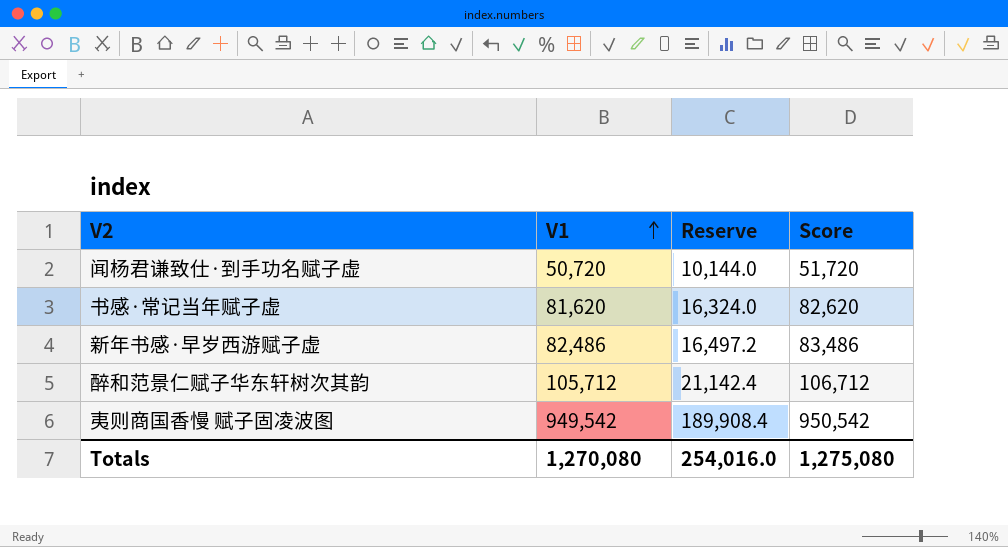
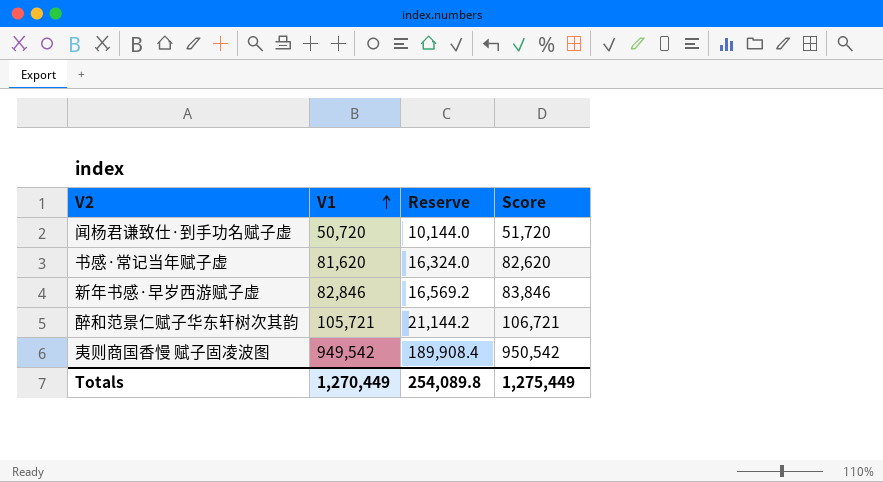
新年书感·早岁西游赋子虚 | V1: 82,486 -> 82,846
新年书感·早岁西游赋子虚 | Reserve: 16,497.2 -> 16,569.2
新年书感·早岁西游赋子虚 | Score: 83,486 -> 83,846
醉和范景仁赋子华东轩树次其韵 | V1: 105,712 -> 105,721
醉和范景仁赋子华东轩树次其韵 | Reserve: 21,142.4 -> 21,144.2
醉和范景仁赋子华东轩树次其韵 | Score: 106,712 -> 106,721
Totals | V1: 1,270,080 -> 1,270,449
Totals | Reserve: 254,016.0 -> 254,089.8
Totals | Score: 1,275,080 -> 1,275,449

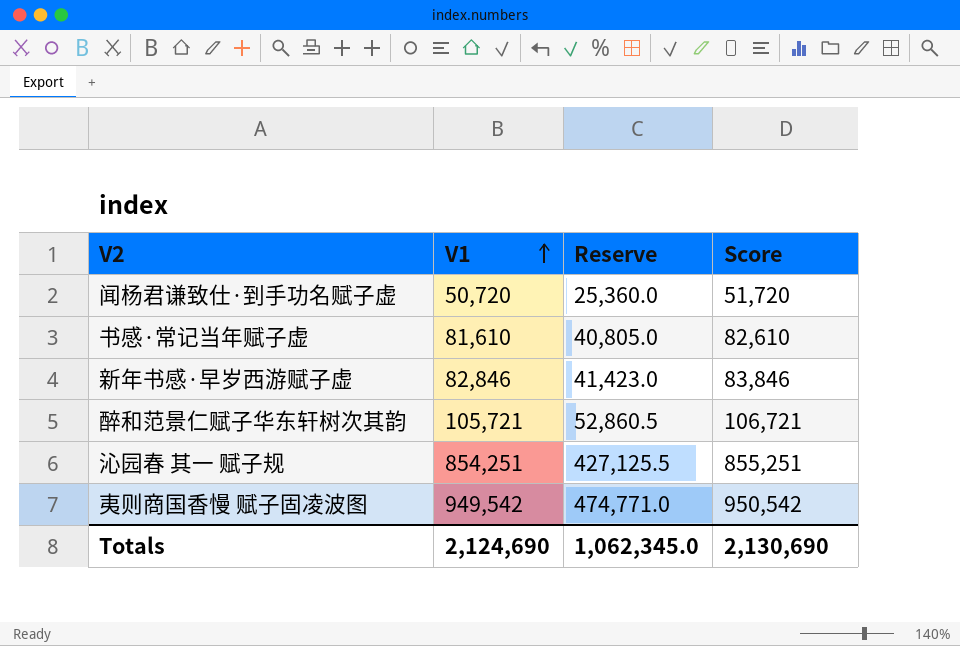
column Reserve | formula: [V1] * 0.2 -> [V1] * 0.5
书感·常记当年赋子虚 | V1: 81,620 -> 81,610
书感·常记当年赋子虚 | Score: 82,620 -> 82,610
row 沁园春 其一 赋子规: none -> 854,251 | 427,125.5 | 855,251
Totals | V1: 1,270,449 -> 2,124,690
Totals | Reserve: 254,089.8 -> 1,062,345.0
Totals | Score: 1,275,449 -> 2,130,690

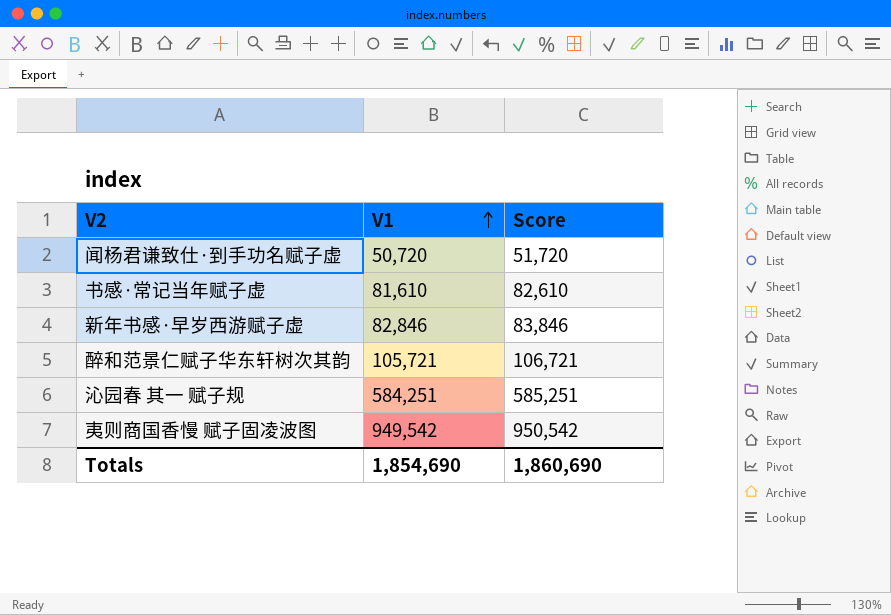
column Reserve | formula: [V1] * 0.5 -> none
沁园春 其一 赋子规 | V1: 854,251 -> 584,251
沁园春 其一 赋子规 | Score: 855,251 -> 585,251
Totals | V1: 2,124,690 -> 1,854,690
Totals | Score: 2,130,690 -> 1,860,690

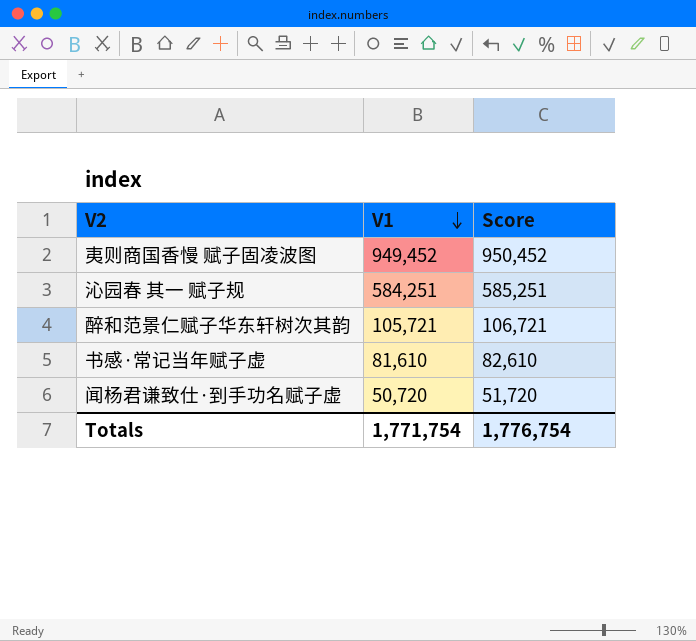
row order: V1 ascending -> V1 descending
row 新年书感·早岁西游赋子虚: 82,846 | 83,846 -> none
夷则商国香慢 赋子固凌波图 | V1: 949,542 -> 949,452
夷则商国香慢 赋子固凌波图 | Score: 950,542 -> 950,452
Totals | V1: 1,854,690 -> 1,771,754
Totals | Score: 1,860,690 -> 1,776,754

